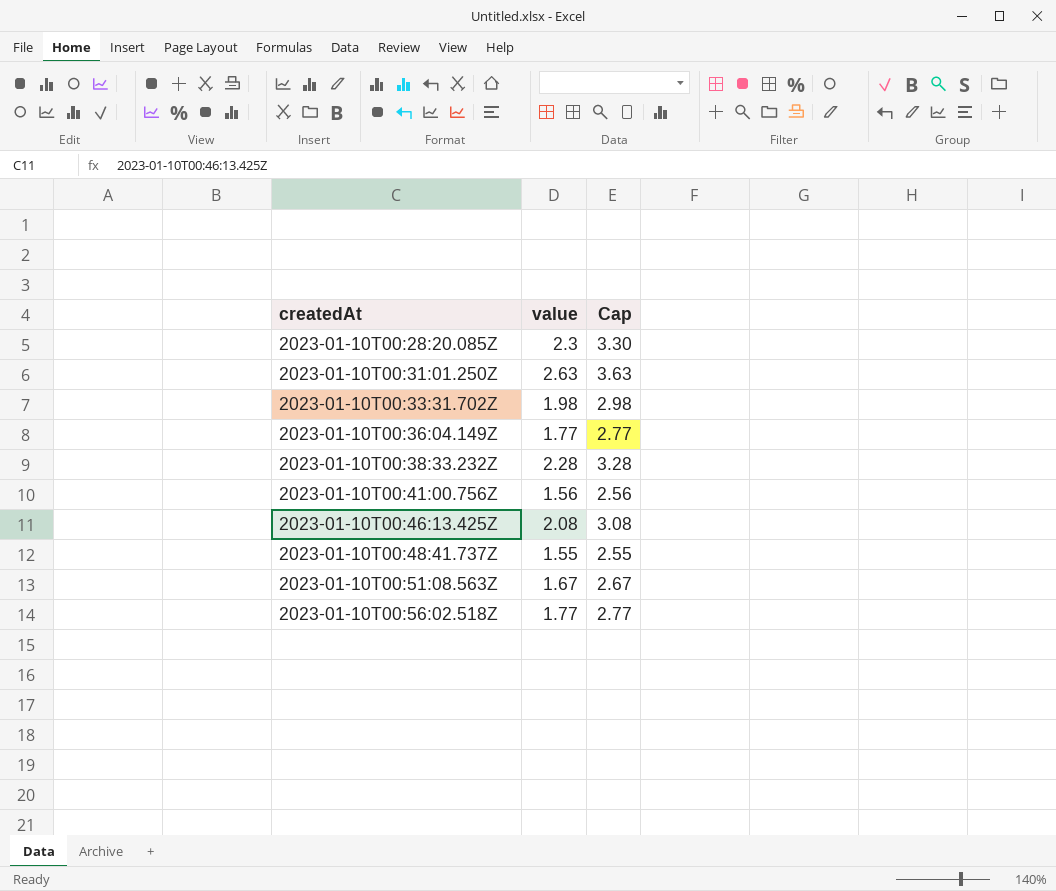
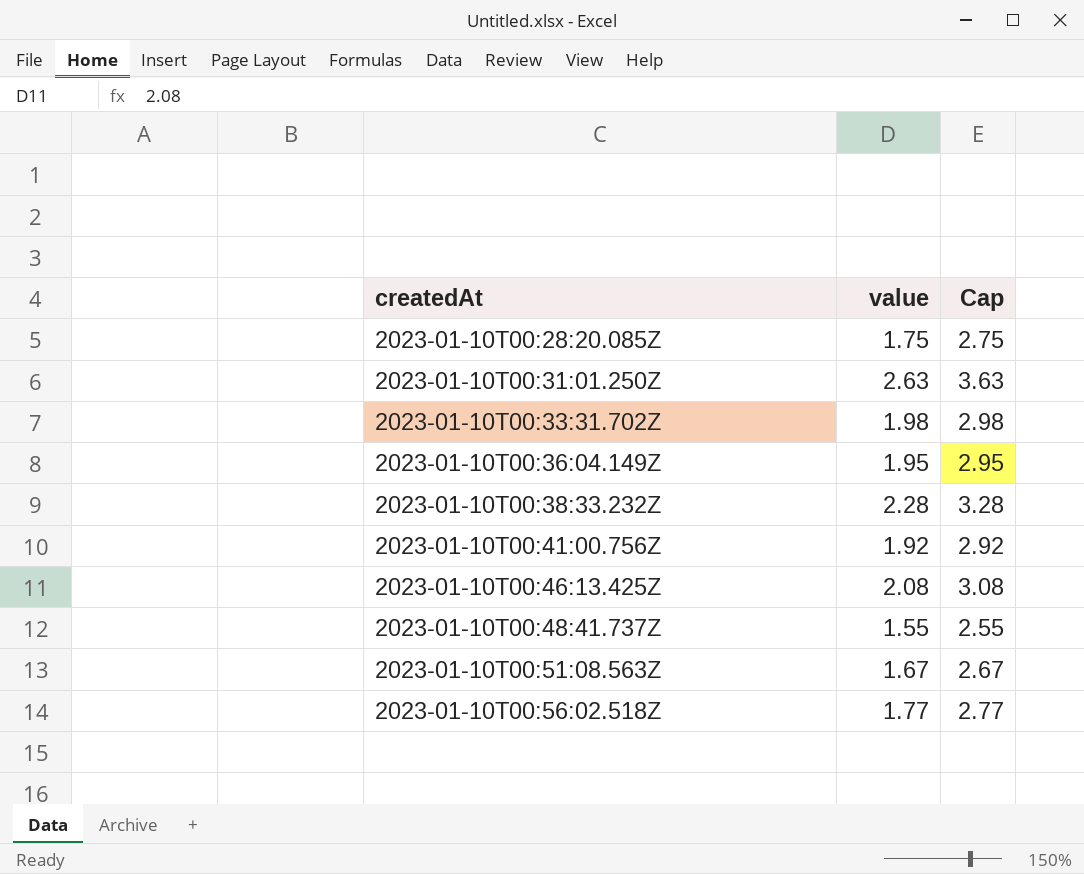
2023-01-10T00:28:20.085Z | value: 2.3 -> 1.75
2023-01-10T00:28:20.085Z | Cap: 3.30 -> 2.75
2023-01-10T00:36:04.149Z | value: 1.77 -> 1.95
2023-01-10T00:36:04.149Z | Cap: 2.77 -> 2.95
2023-01-10T00:41:00.756Z | value: 1.56 -> 1.92
2023-01-10T00:41:00.756Z | Cap: 2.56 -> 2.92

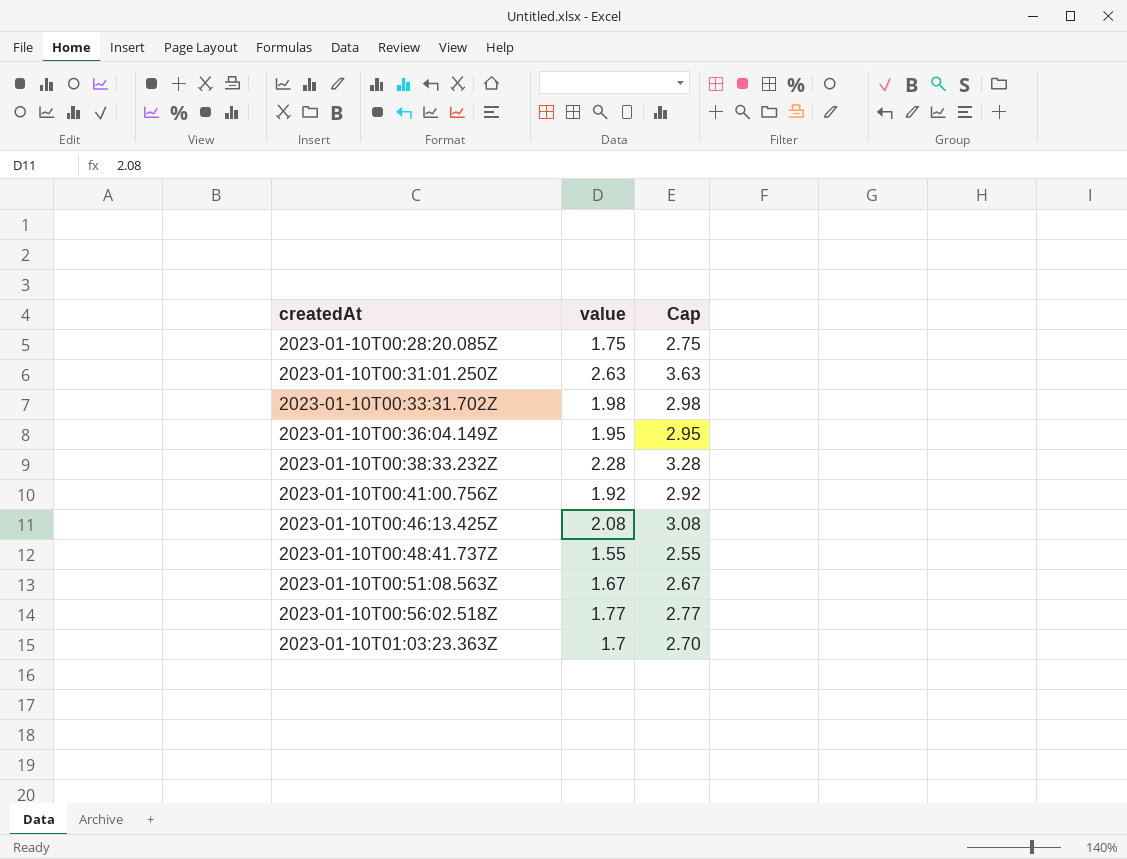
row 2023-01-10T01:03:23.363Z: none -> 1.7 | 2.70

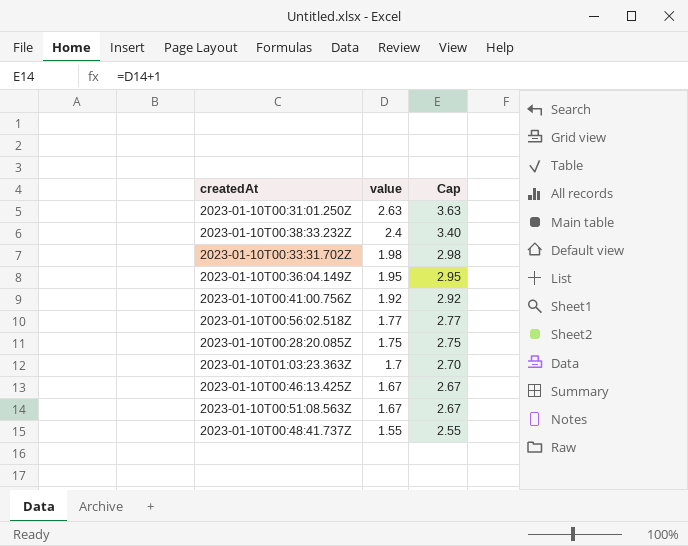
row order: createdAt ascending -> value descending
2023-01-10T00:38:33.232Z | value: 2.28 -> 2.4
2023-01-10T00:38:33.232Z | Cap: 3.28 -> 3.40
2023-01-10T00:46:13.425Z | value: 2.08 -> 1.67
2023-01-10T00:46:13.425Z | Cap: 3.08 -> 2.67

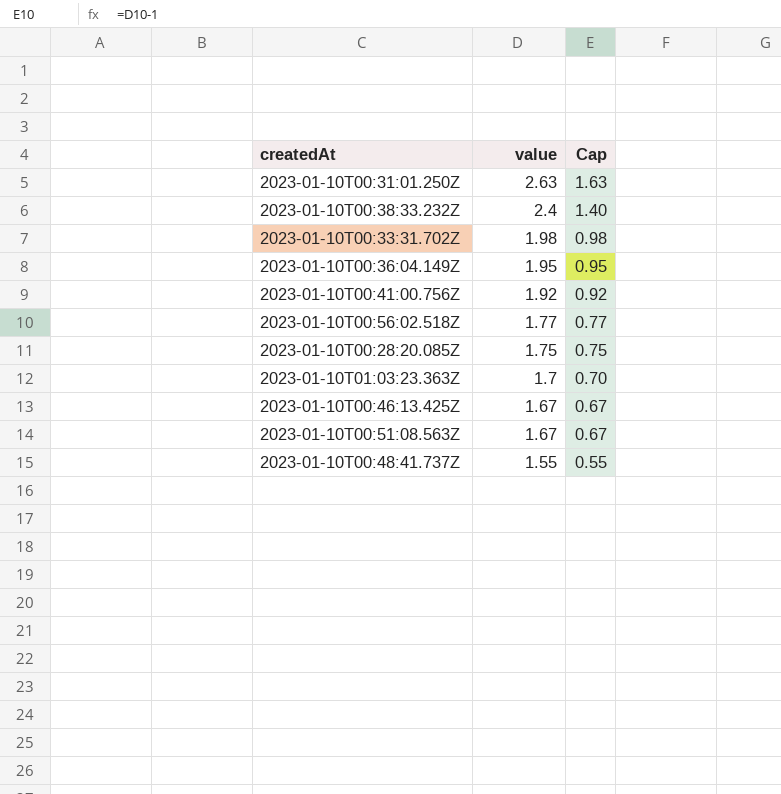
column Cap | formula: [value] + 1 -> [value] - 1

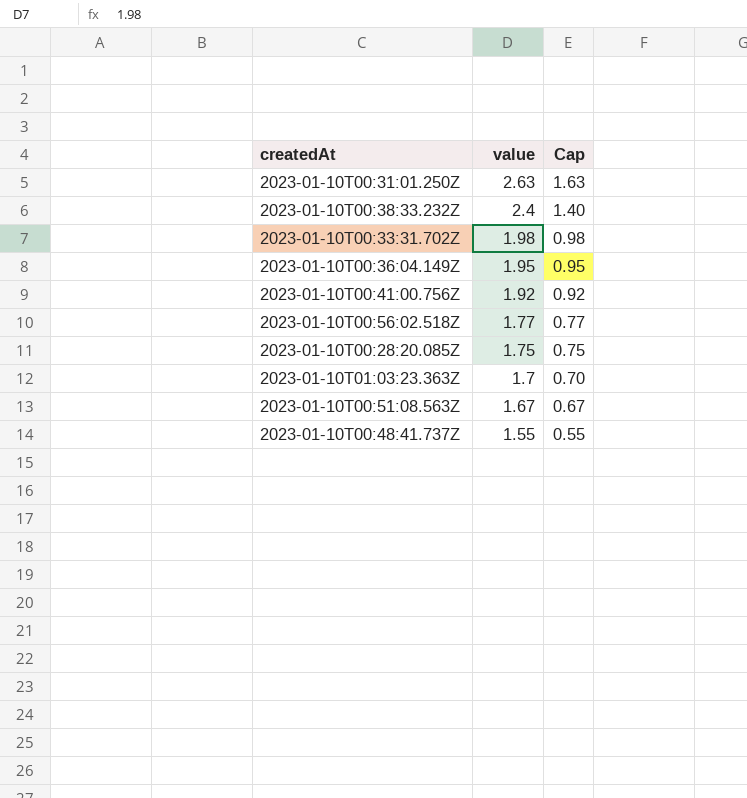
row 2023-01-10T00:46:13.425Z: 1.67 | 0.67 -> none

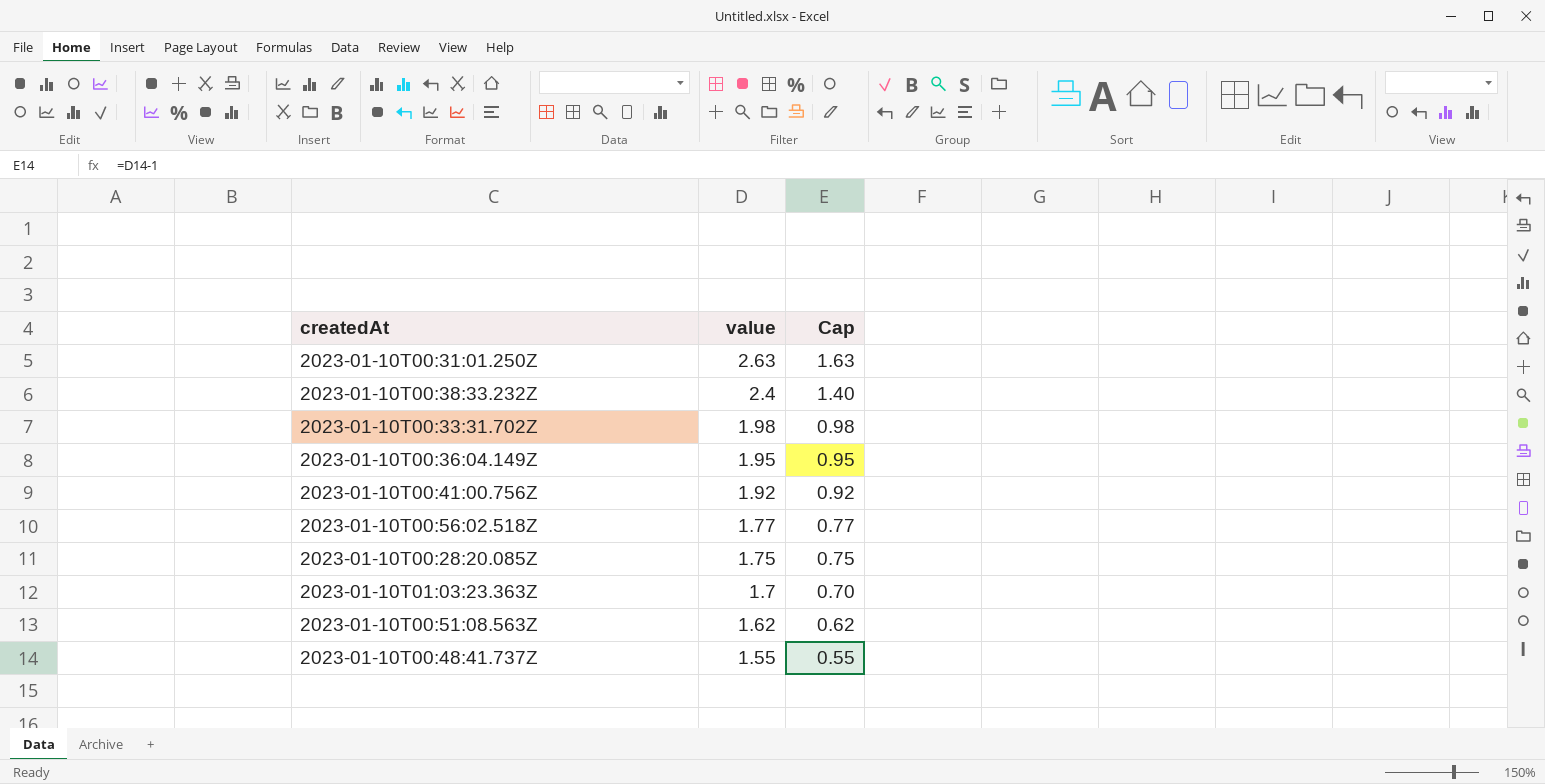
2023-01-10T00:51:08.563Z | value: 1.67 -> 1.62
2023-01-10T00:51:08.563Z | Cap: 0.67 -> 0.62

